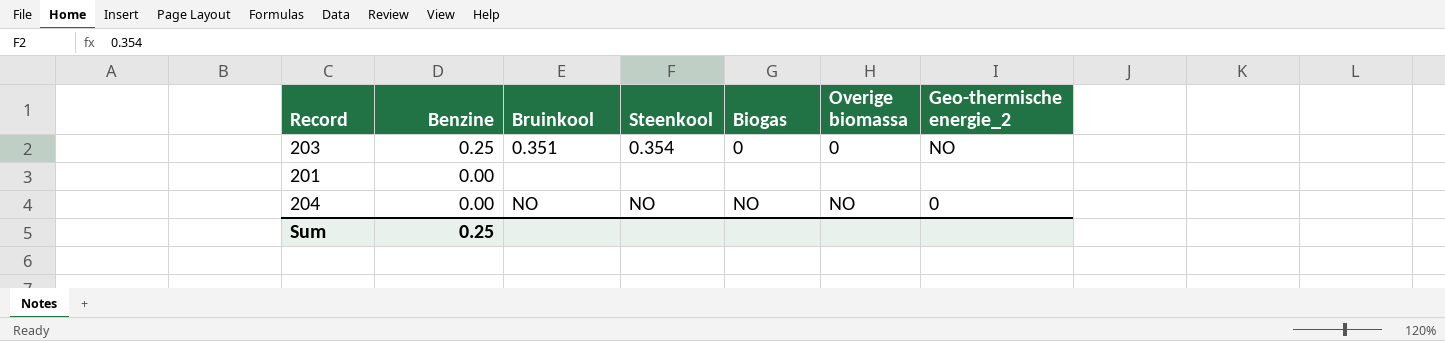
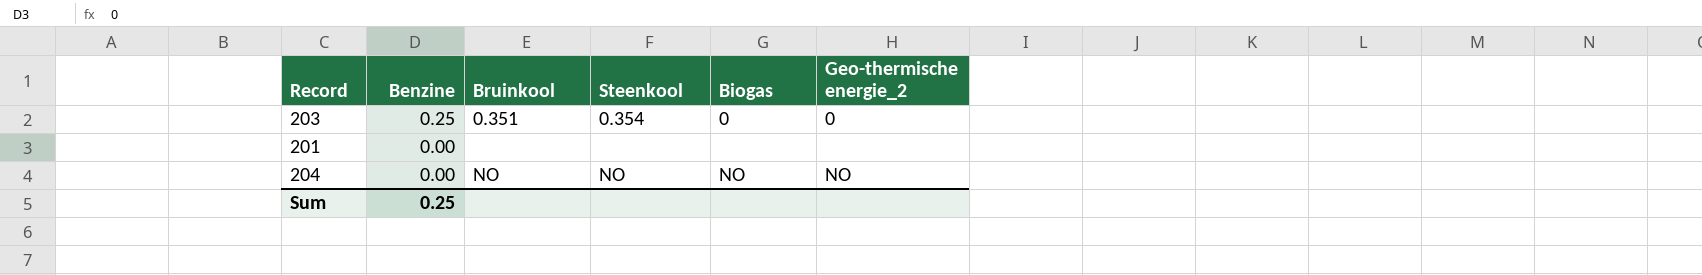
column Overige biomassa | position: 6 -> none
203 | Geo-thermische energie_2: NO -> 0
204 | Geo-thermische energie_2: 0 -> NO

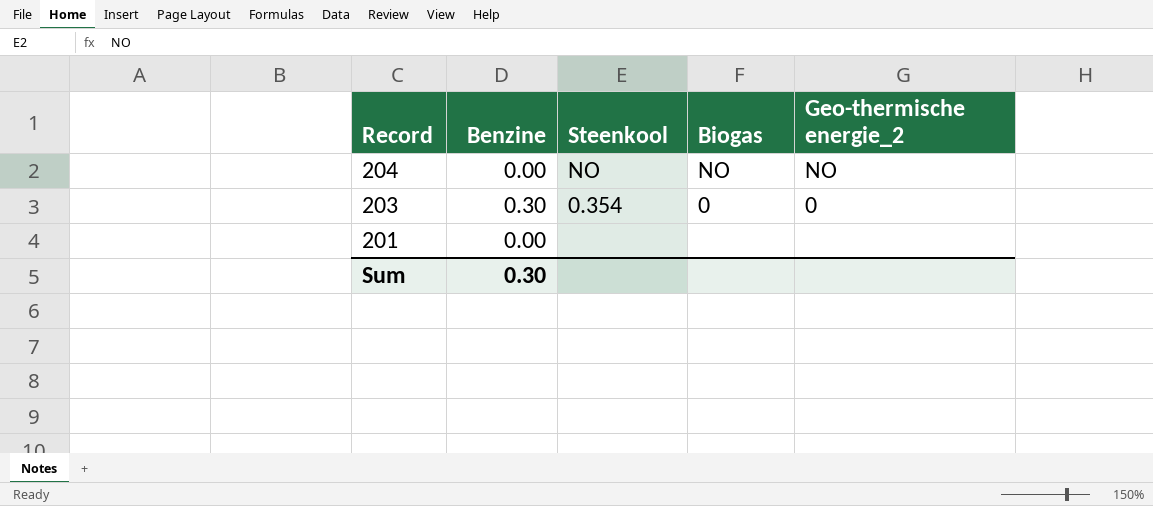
row order: Benzine descending -> Record descending
column Bruinkool | position: 3 -> none
203 | Benzine: 0.25 -> 0.30
Sum | Benzine: 0.25 -> 0.30

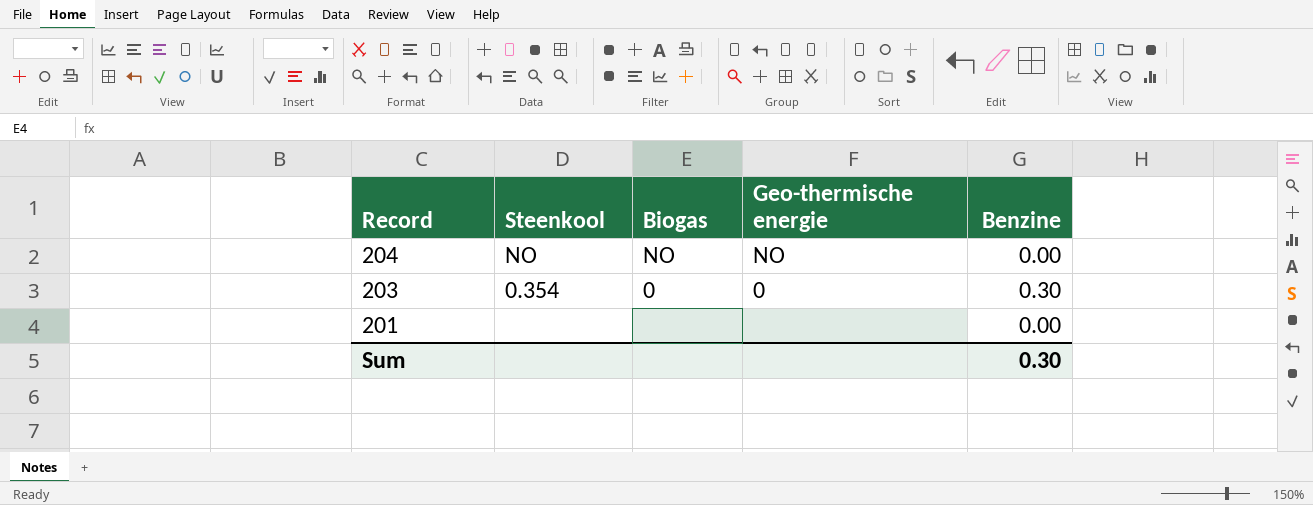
column name: Geo-thermische energie_2 -> Geo-thermische energie
column Benzine | position: 2 -> 5

